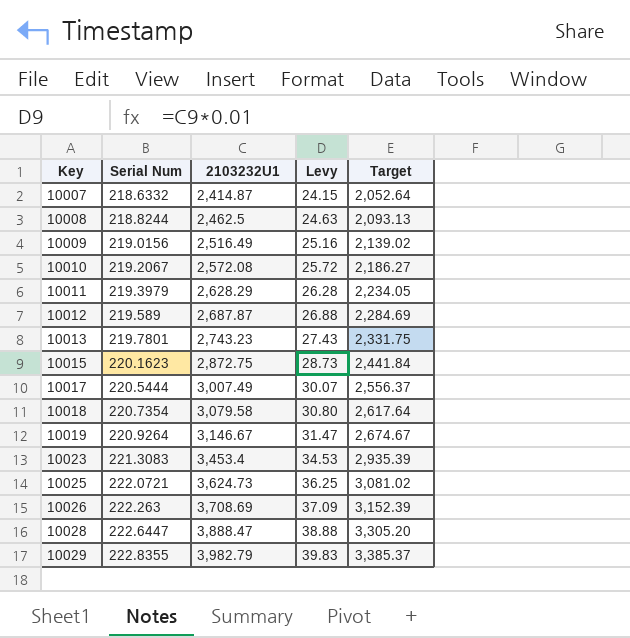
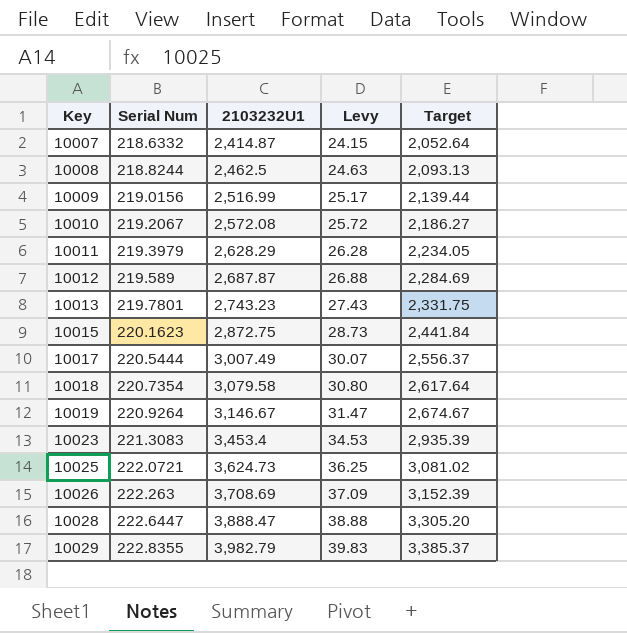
10009 | 2103232U1: 2,516.49 -> 2,516.99
10009 | Levy: 25.16 -> 25.17
10009 | Target: 2,139.02 -> 2,139.44

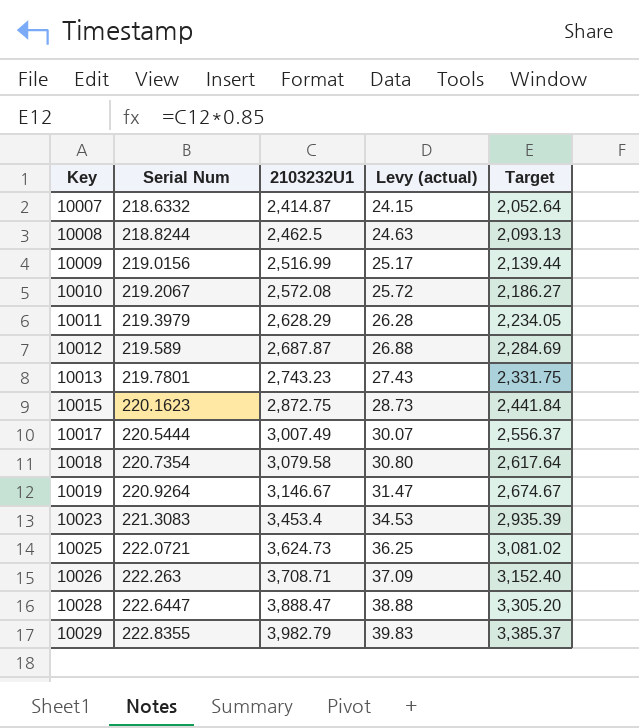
column name: Levy -> Levy (actual)
10026 | 2103232U1: 3,708.69 -> 3,708.71
10026 | Target: 3,152.39 -> 3,152.40

